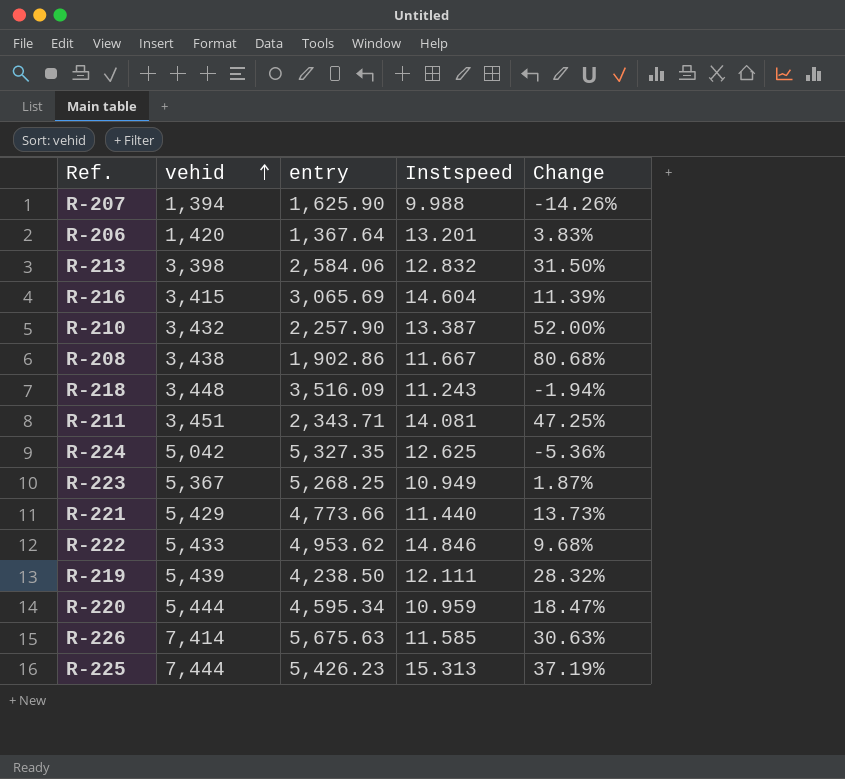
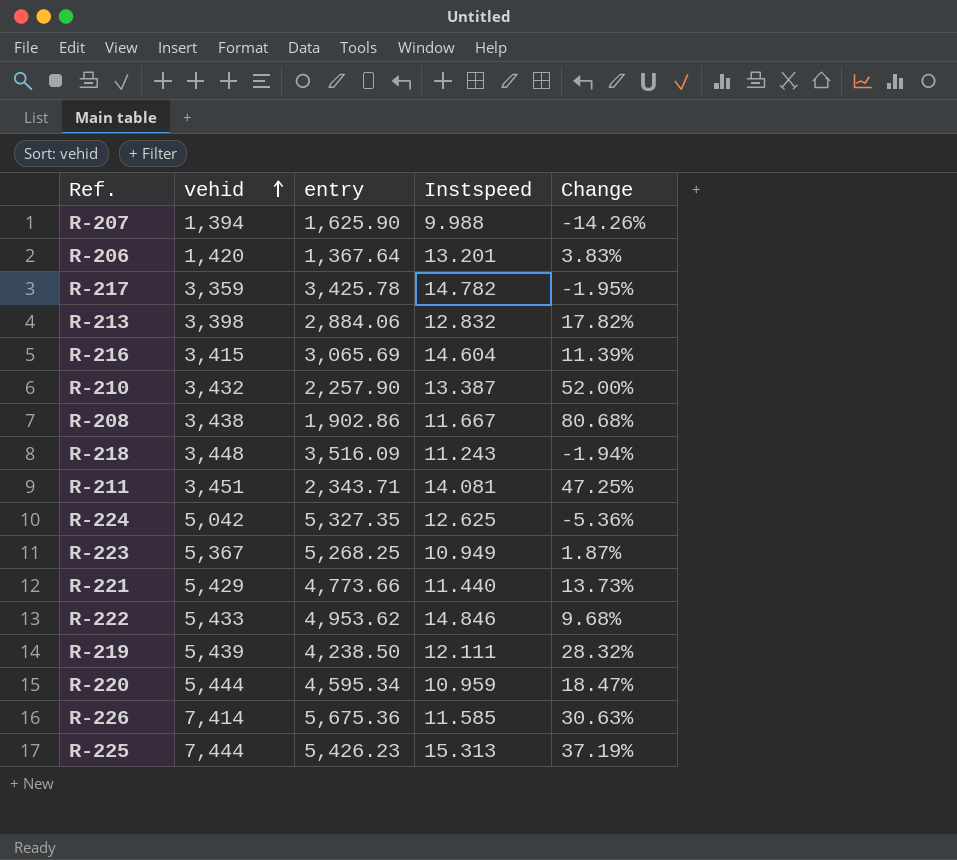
row R-217: none -> 3,359 | 3,425.78 | 14.782 | -1.95%
R-213 | entry: 2,584.06 -> 2,884.06
R-213 | Change: 31.50% -> 17.82%
R-226 | entry: 5,675.63 -> 5,675.36

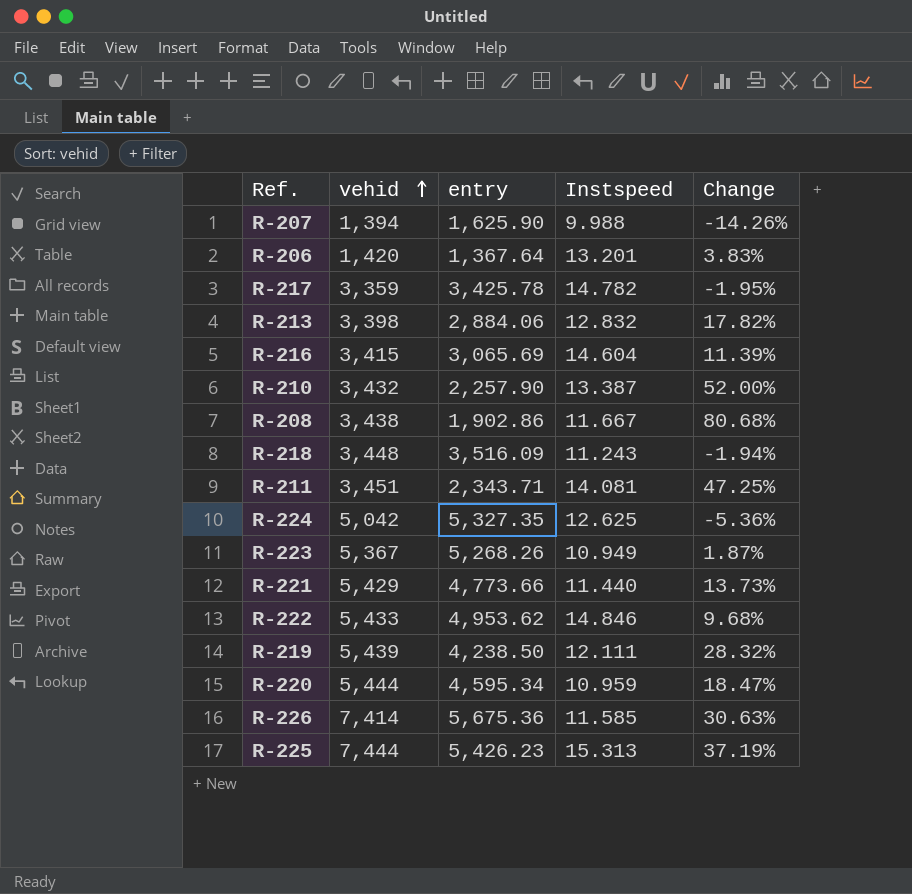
R-223 | entry: 5,268.25 -> 5,268.26

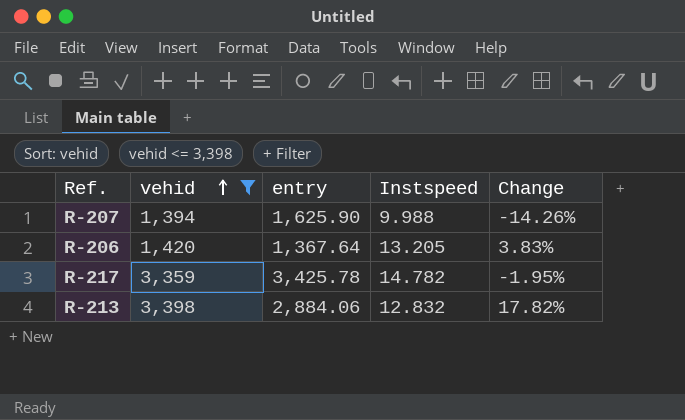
filter: none -> vehid <= 3,398
R-206 | Instspeed: 13.201 -> 13.205

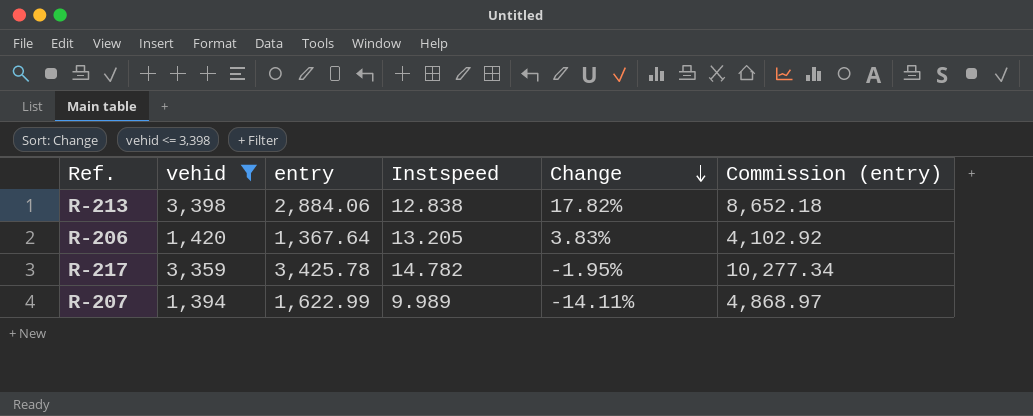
row order: vehid ascending -> Change descending
column Commission (entry) | formula: none -> [entry] * 3
R-213 | Instspeed: 12.832 -> 12.838
R-207 | entry: 1,625.90 -> 1,622.99
R-207 | Instspeed: 9.988 -> 9.989
R-207 | Change: -14.26% -> -14.11%

